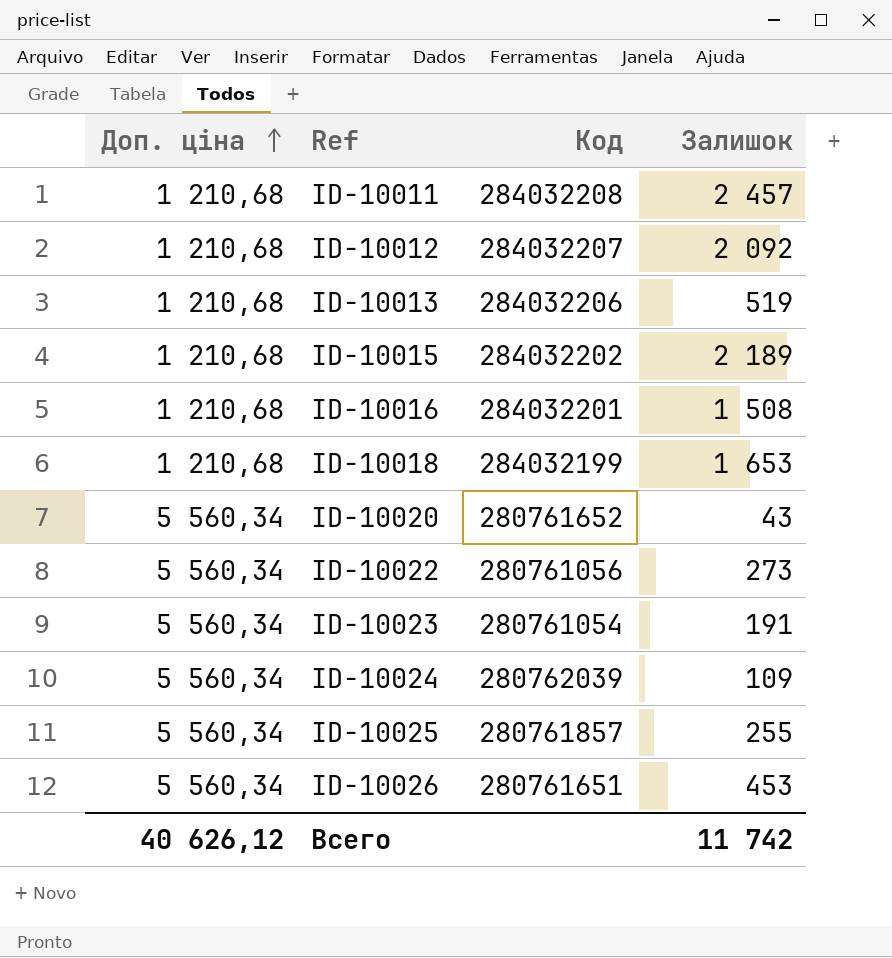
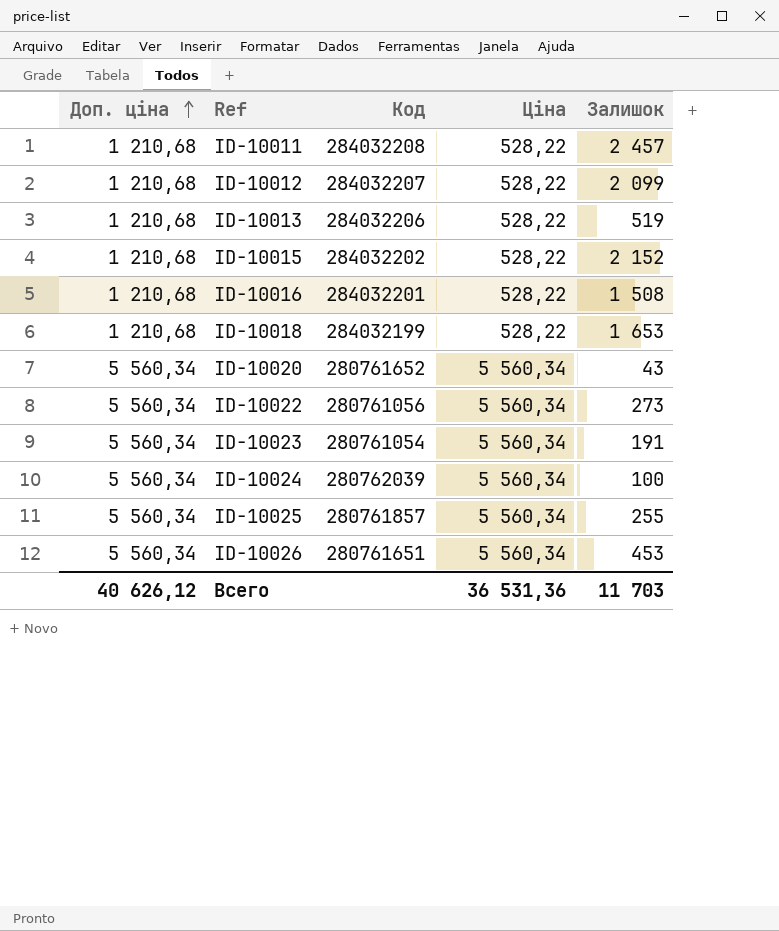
column Ціна | position: none -> 4
ID-10012 | Залишок: 2 092 -> 2 099
ID-10015 | Залишок: 2 189 -> 2 152
ID-10024 | Залишок: 109 -> 100
Всего | Залишок: 11 742 -> 11 703

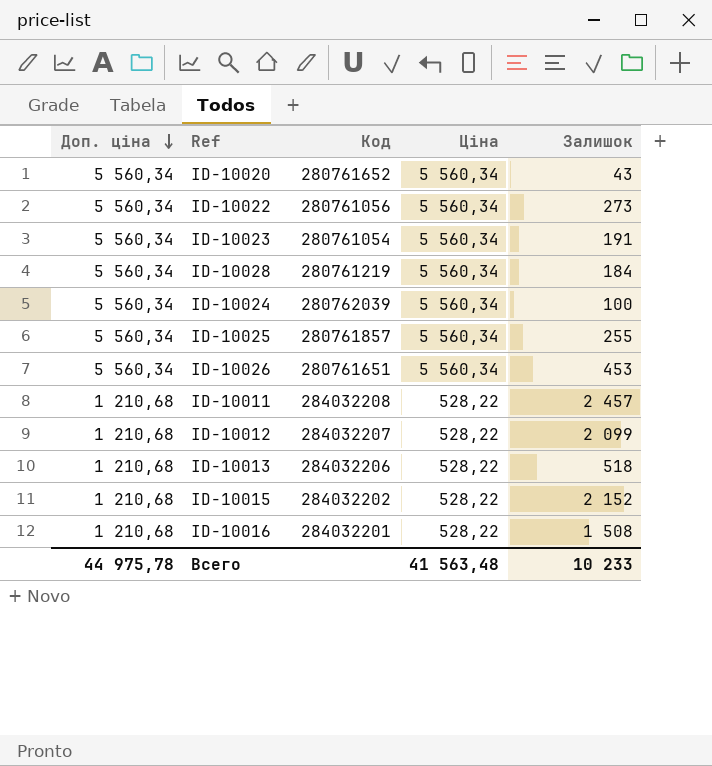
row order: Доп. ціна ascending -> Доп. ціна descending
row ID-10018: 1 210,68 | 284032199 | 528,22 | 1 653 -> none
row ID-10028: none -> 5 560,34 | 280761219 | 5 560,34 | 184
ID-10013 | Залишок: 519 -> 518
Всего | Доп. ціна: 40 626,12 -> 44 975,78
Всего | Ціна: 36 531,36 -> 41 563,48
Всего | Залишок: 11 703 -> 10 233

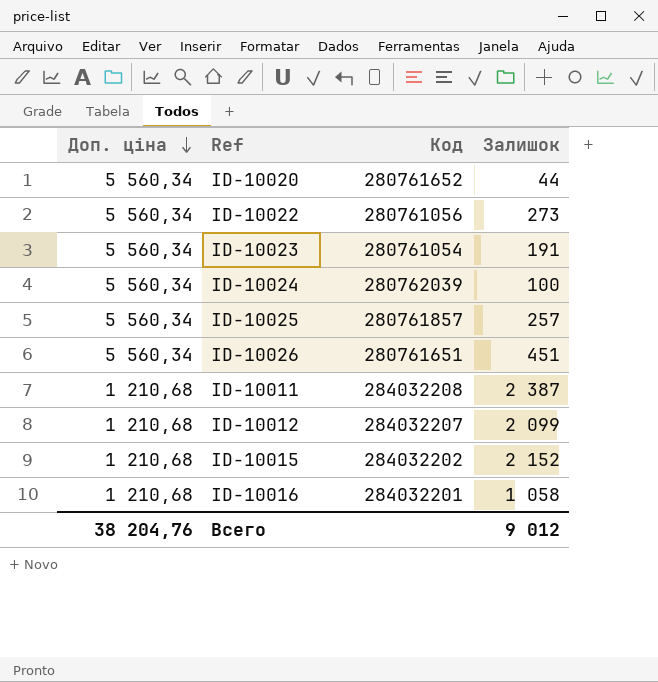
column Ціна | position: 4 -> none
row ID-10028: 5 560,34 | 280761219 | 5 560,34 | 184 -> none
row ID-10013: 1 210,68 | 284032206 | 528,22 | 518 -> none
ID-10020 | Залишок: 43 -> 44
ID-10025 | Залишок: 255 -> 257
ID-10026 | Залишок: 453 -> 451
ID-10011 | Залишок: 2 457 -> 2 387
ID-10016 | Залишок: 1 508 -> 1 058
Всего | Доп. ціна: 44 975,78 -> 38 204,76
Всего | Залишок: 10 233 -> 9 012

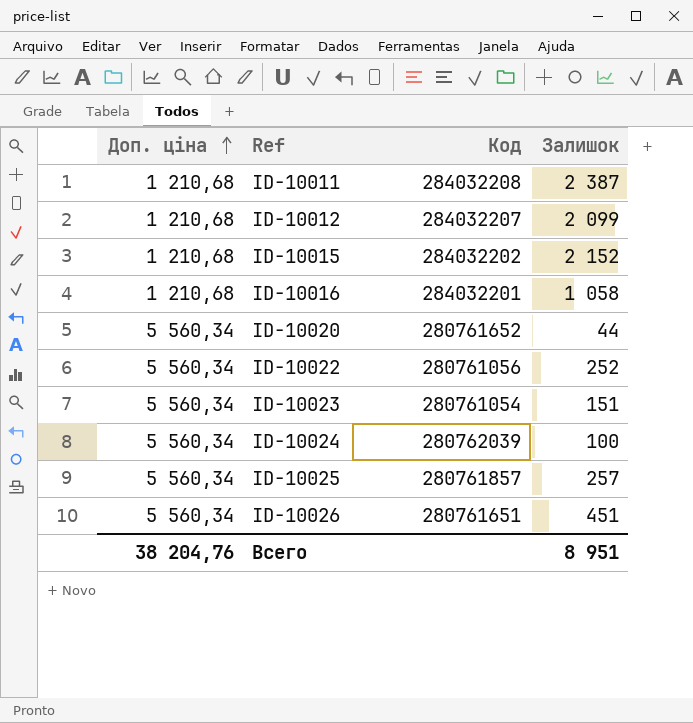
row order: Доп. ціна descending -> Доп. ціна ascending
ID-10022 | Залишок: 273 -> 252
ID-10023 | Залишок: 191 -> 151
Всего | Залишок: 9 012 -> 8 951

